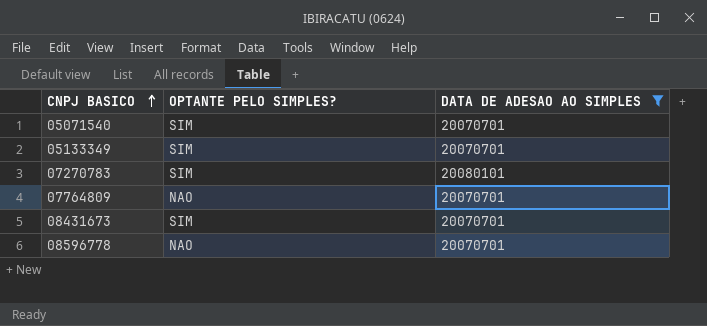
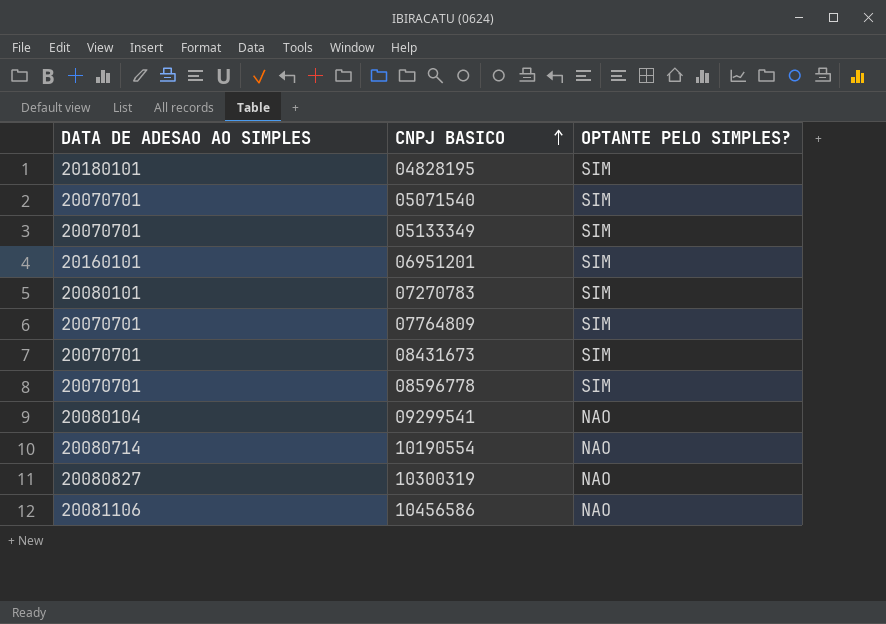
filter: DATA DE ADESAO AO SIMPLES <= 20080101 -> none
column DATA DE ADESAO AO SIMPLES | position: 3 -> 1
07764809 | OPTANTE PELO SIMPLES?: NAO -> SIM
08596778 | OPTANTE PELO SIMPLES?: NAO -> SIM

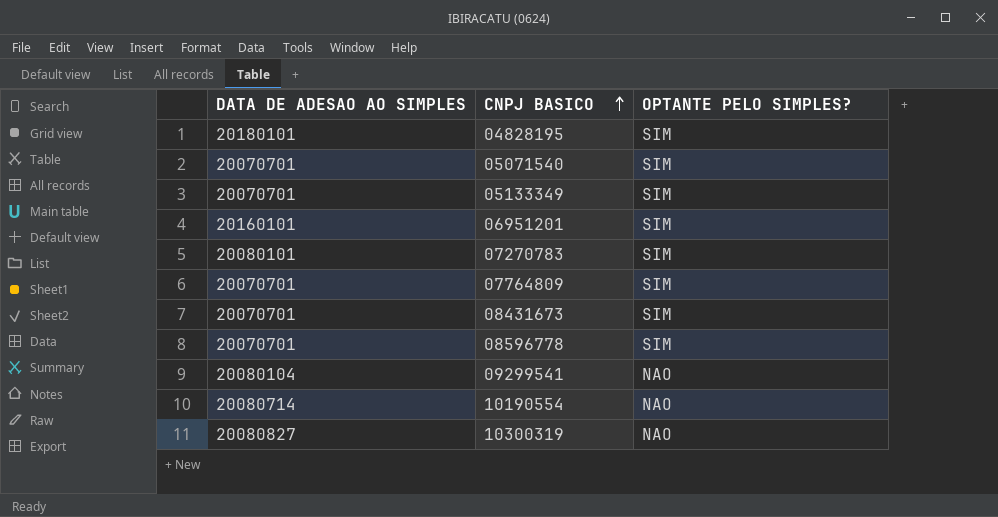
row 10456586: 20081106 | NAO -> none

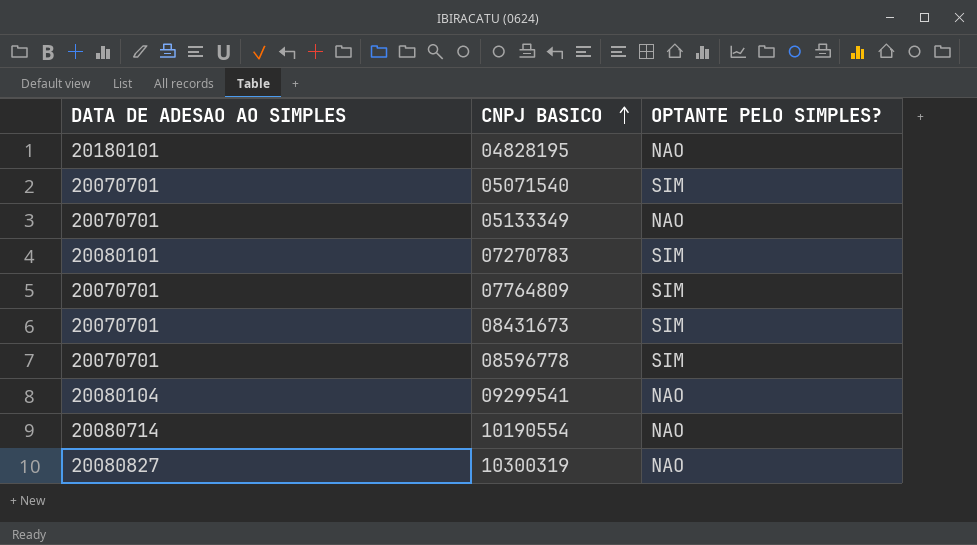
row 06951201: 20160101 | SIM -> none
04828195 | OPTANTE PELO SIMPLES?: SIM -> NAO
05133349 | OPTANTE PELO SIMPLES?: SIM -> NAO

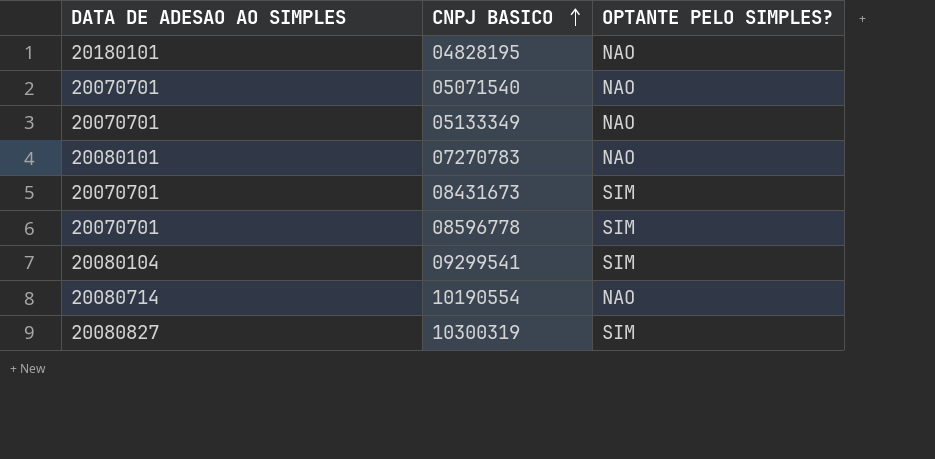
row 07764809: 20070701 | SIM -> none
05071540 | OPTANTE PELO SIMPLES?: SIM -> NAO
07270783 | OPTANTE PELO SIMPLES?: SIM -> NAO
09299541 | OPTANTE PELO SIMPLES?: NAO -> SIM
10300319 | OPTANTE PELO SIMPLES?: NAO -> SIM

